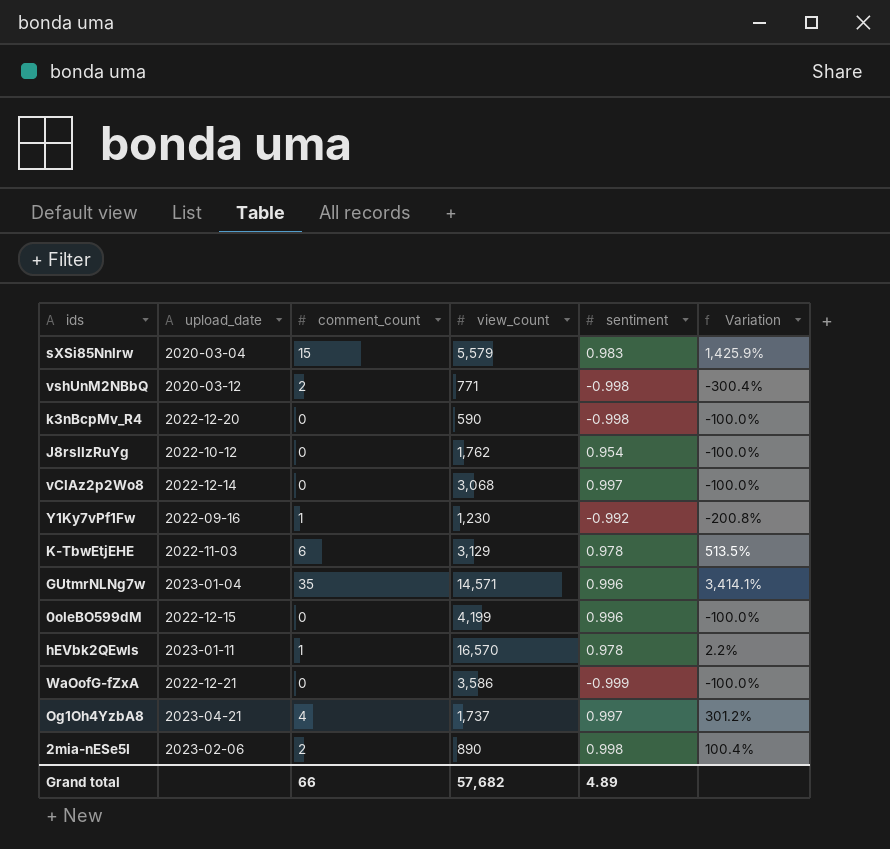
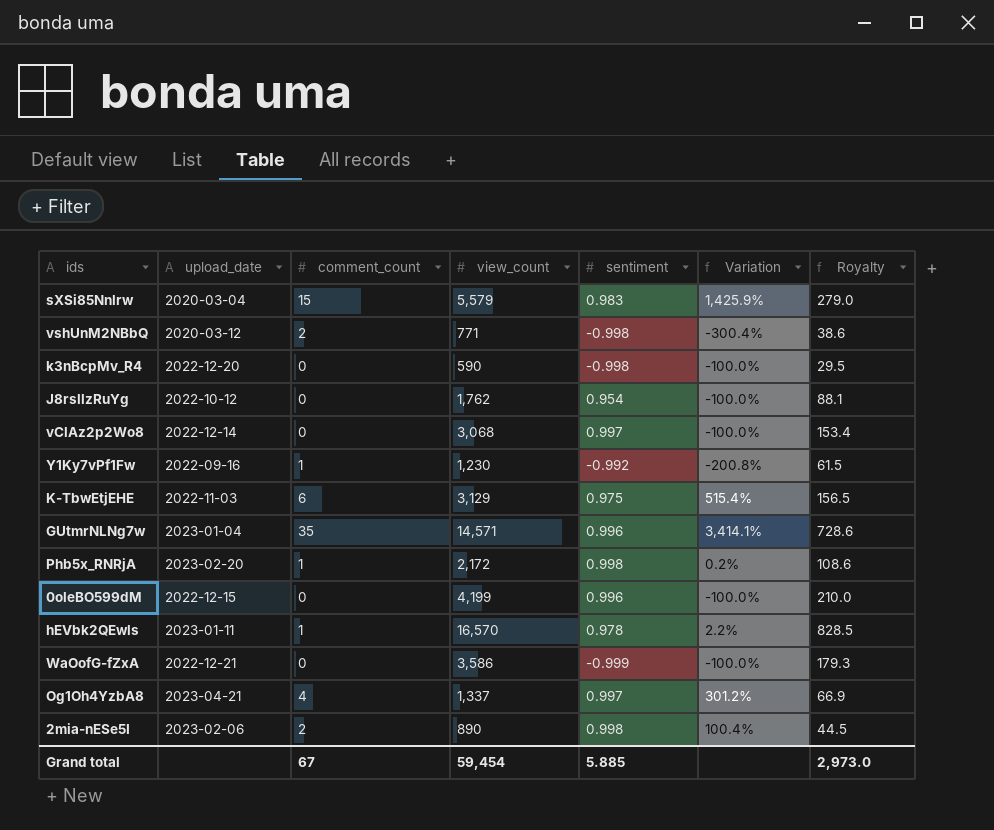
column Royalty | formula: none -> [view_count] * 0.05
K-TbwEtjEHE | sentiment: 0.978 -> 0.975
K-TbwEtjEHE | Variation: 513.5% -> 515.4%
row Phb5x_RNRjA: none -> 2023-02-20 | 1 | 2,172 | 0.998 | 0.2% | 108.6
Og1Oh4YzbA8 | view_count: 1,737 -> 1,337
Grand total | comment_count: 66 -> 67
Grand total | view_count: 57,682 -> 59,454
Grand total | sentiment: 4.89 -> 5.885

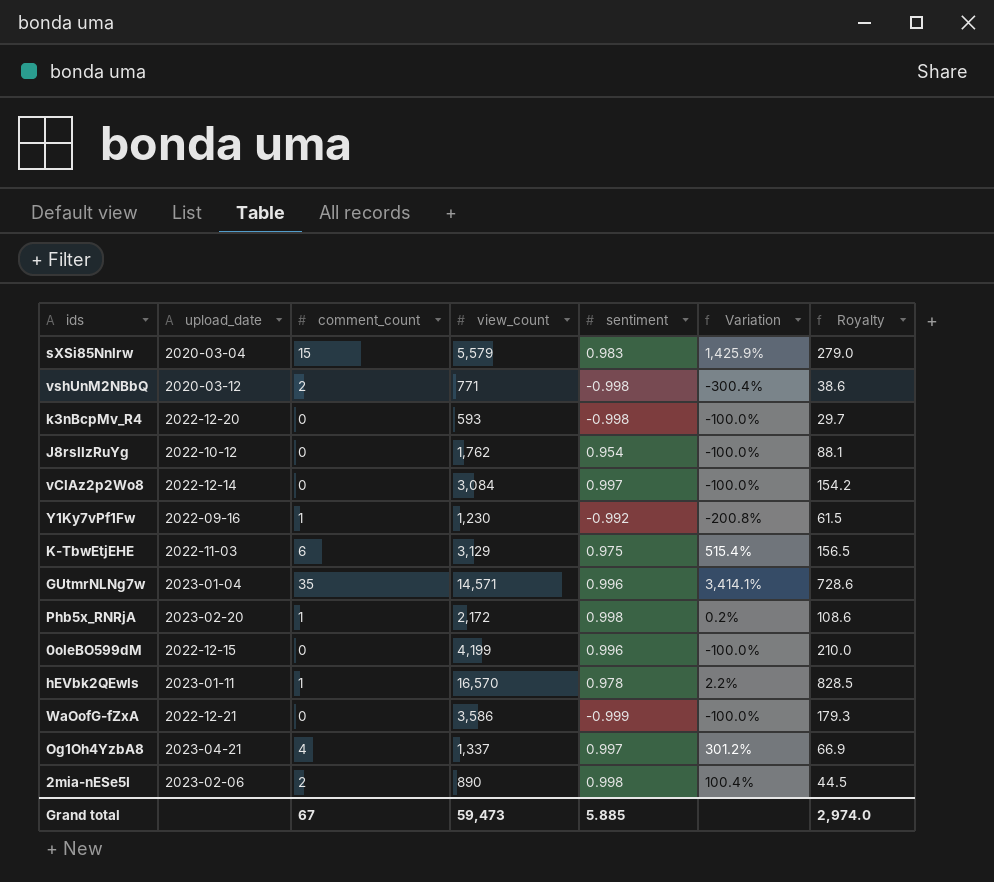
k3nBcpMv_R4 | view_count: 590 -> 593
k3nBcpMv_R4 | Royalty: 29.5 -> 29.7
vClAz2p2Wo8 | view_count: 3,068 -> 3,084
vClAz2p2Wo8 | Royalty: 153.4 -> 154.2
Grand total | view_count: 59,454 -> 59,473
Grand total | Royalty: 2,973.0 -> 2,974.0

